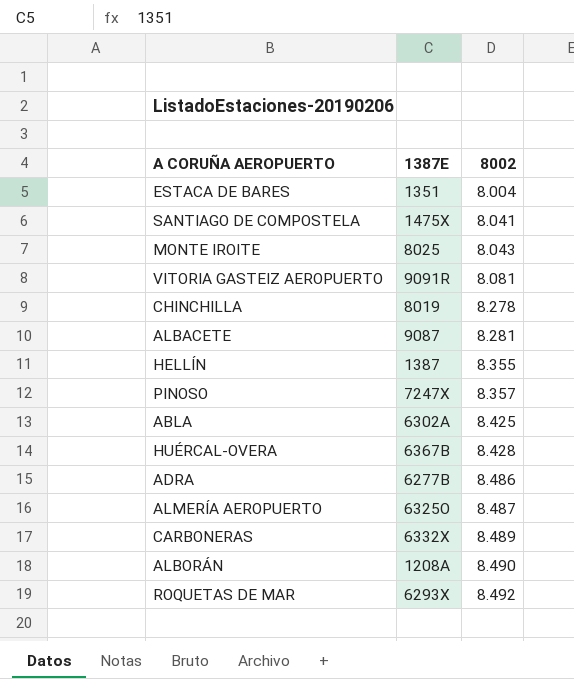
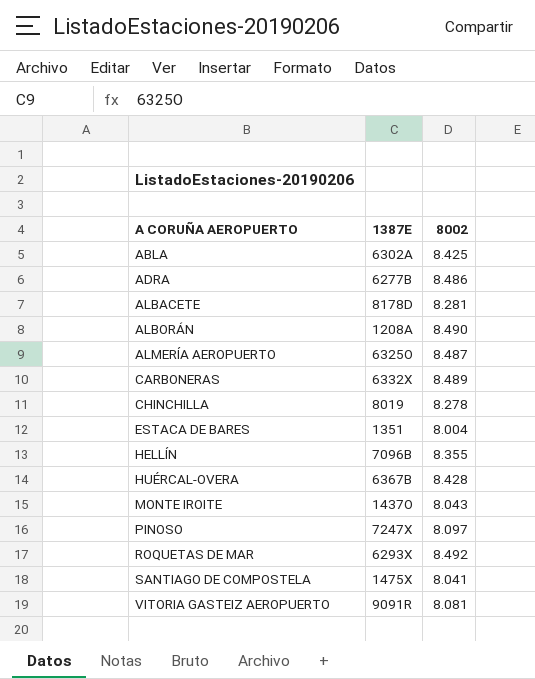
row order: 8002 ascending -> A CORUÑA AEROPUERTO ascending
ALBACETE | 1387E: 9087 -> 8178D
HELLÍN | 1387E: 1387 -> 7096B
MONTE IROITE | 1387E: 8025 -> 1437O
PINOSO | 8002: 8.357 -> 8.097

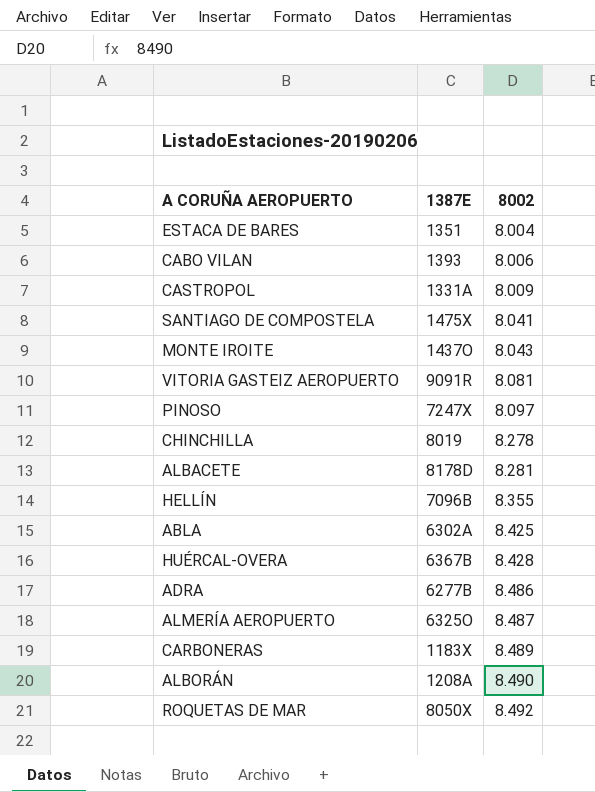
row order: A CORUÑA AEROPUERTO ascending -> 8002 ascending
row CABO VILAN: none -> 1393 | 8.006
row CASTROPOL: none -> 1331A | 8.009
CARBONERAS | 1387E: 6332X -> 1183X
ROQUETAS DE MAR | 1387E: 6293X -> 8050X

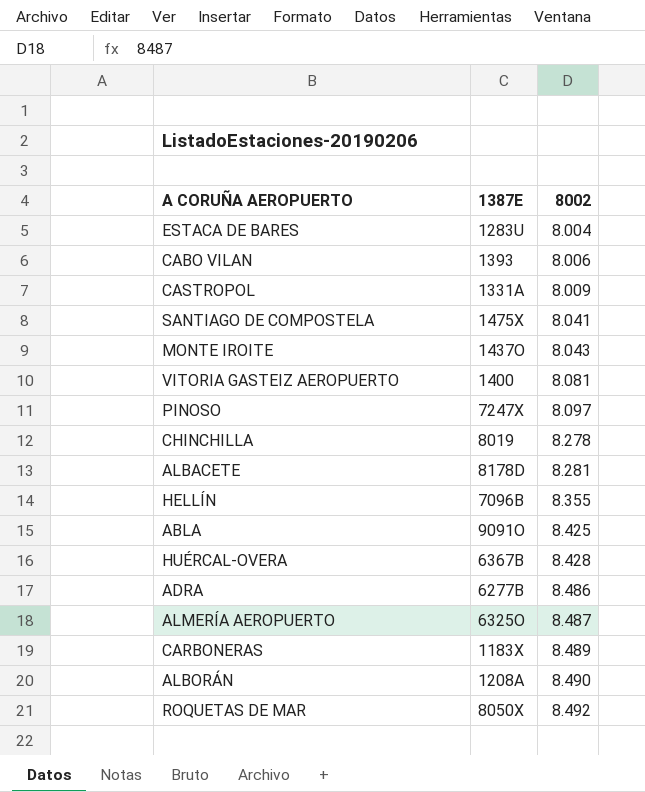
ESTACA DE BARES | 1387E: 1351 -> 1283U
VITORIA GASTEIZ AEROPUERTO | 1387E: 9091R -> 1400
ABLA | 1387E: 6302A -> 9091O

